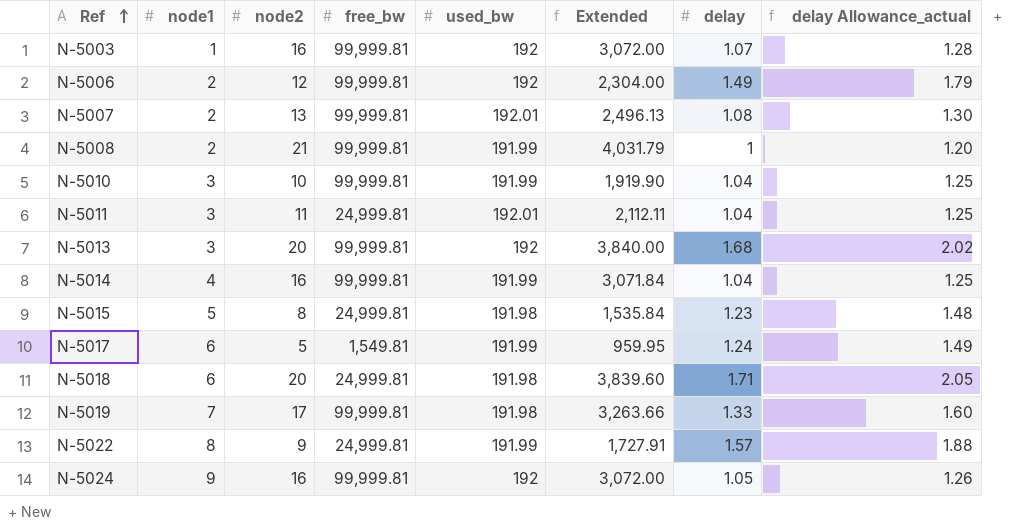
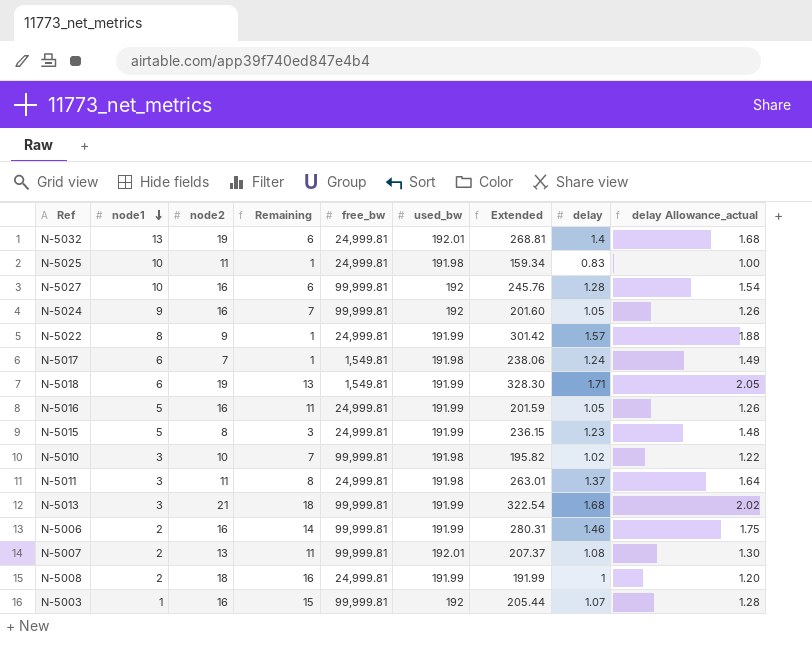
row order: Ref ascending -> node1 descending
column Remaining | formula: none -> [node2] - [node1]
column Extended | formula: [node2] * [used_bw] -> [used_bw] * [delay]
row N-5014: 4 | 16 | 99,999.81 | 191.99 | 3,071.84 | 1.04 | 1.25 -> none
row N-5019: 7 | 17 | 99,999.81 | 191.98 | 3,263.66 | 1.33 | 1.60 -> none
row N-5032: none -> 13 | 19 | 6 | 24,999.81 | 192.01 | 268.81 | 1.4 | 1.68
row N-5025: none -> 10 | 11 | 1 | 24,999.81 | 191.98 | 159.34 | 0.83 | 1.00
row N-5027: none -> 10 | 16 | 6 | 99,999.81 | 192 | 245.76 | 1.28 | 1.54
N-5017 | node2: 5 -> 7
N-5017 | used_bw: 191.99 -> 191.98
N-5018 | node2: 20 -> 19
N-5018 | free_bw: 24,999.81 -> 1,549.81
N-5018 | used_bw: 191.98 -> 191.99
row N-5016: none -> 5 | 16 | 11 | 24,999.81 | 191.99 | 201.59 | 1.05 | 1.26
N-5015 | used_bw: 191.98 -> 191.99
N-5010 | used_bw: 191.99 -> 191.98
N-5010 | delay: 1.04 -> 1.02
N-5010 | delay Allowance_actual: 1.25 -> 1.22
N-5011 | used_bw: 192.01 -> 191.98
N-5011 | delay: 1.04 -> 1.37
N-5011 | delay Allowance_actual: 1.25 -> 1.64
N-5013 | node2: 20 -> 21
N-5013 | used_bw: 192 -> 191.99
N-5006 | node2: 12 -> 16
N-5006 | used_bw: 192 -> 191.99
N-5006 | delay: 1.49 -> 1.46
N-5006 | delay Allowance_actual: 1.79 -> 1.75
N-5008 | node2: 21 -> 18
N-5008 | free_bw: 99,999.81 -> 24,999.81

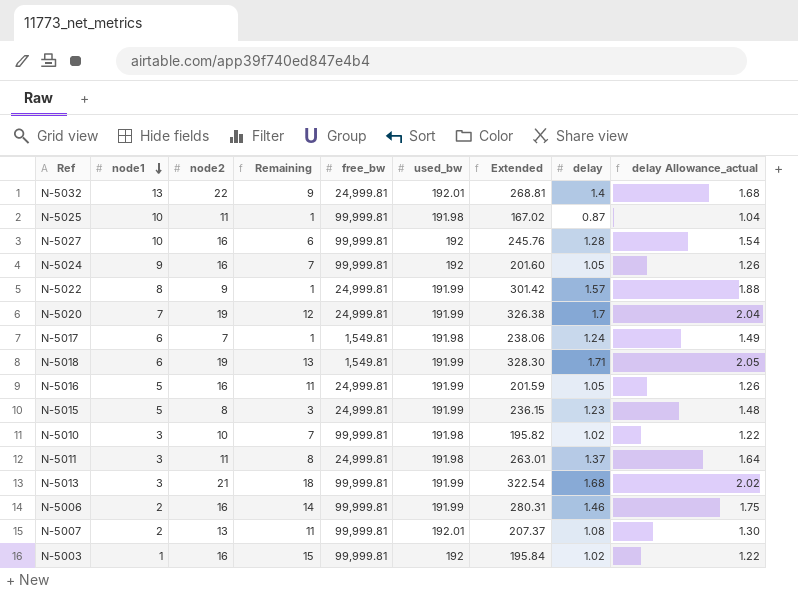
row N-5008: 2 | 18 | 16 | 24,999.81 | 191.99 | 191.99 | 1 | 1.20 -> none
N-5032 | node2: 19 -> 22
N-5032 | Remaining: 6 -> 9
N-5025 | free_bw: 24,999.81 -> 99,999.81
N-5025 | Extended: 159.34 -> 167.02
N-5025 | delay: 0.83 -> 0.87
N-5025 | delay Allowance_actual: 1.00 -> 1.04
row N-5020: none -> 7 | 19 | 12 | 24,999.81 | 191.99 | 326.38 | 1.7 | 2.04
N-5003 | Extended: 205.44 -> 195.84
N-5003 | delay: 1.07 -> 1.02
N-5003 | delay Allowance_actual: 1.28 -> 1.22

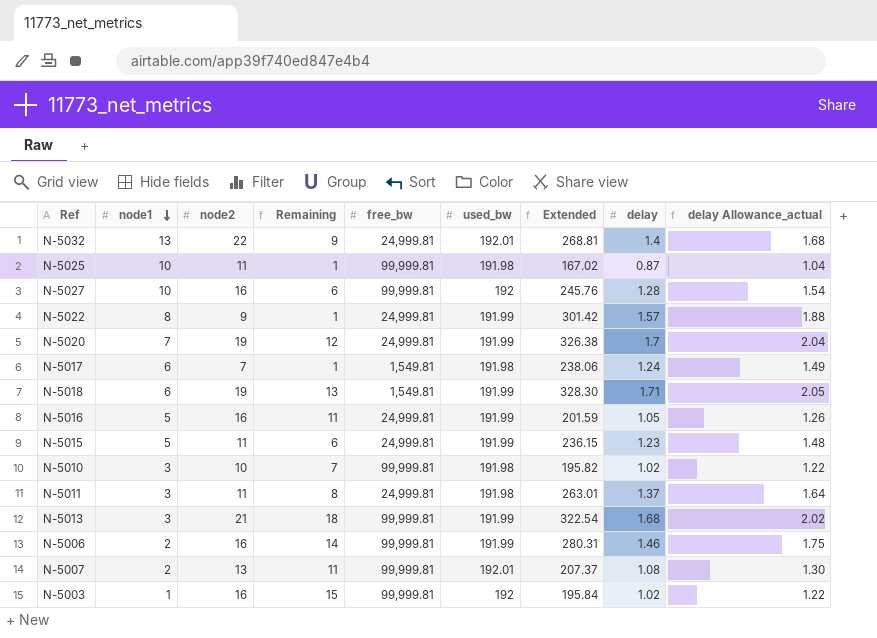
row N-5024: 9 | 16 | 7 | 99,999.81 | 192 | 201.60 | 1.05 | 1.26 -> none
N-5015 | node2: 8 -> 11
N-5015 | Remaining: 3 -> 6

